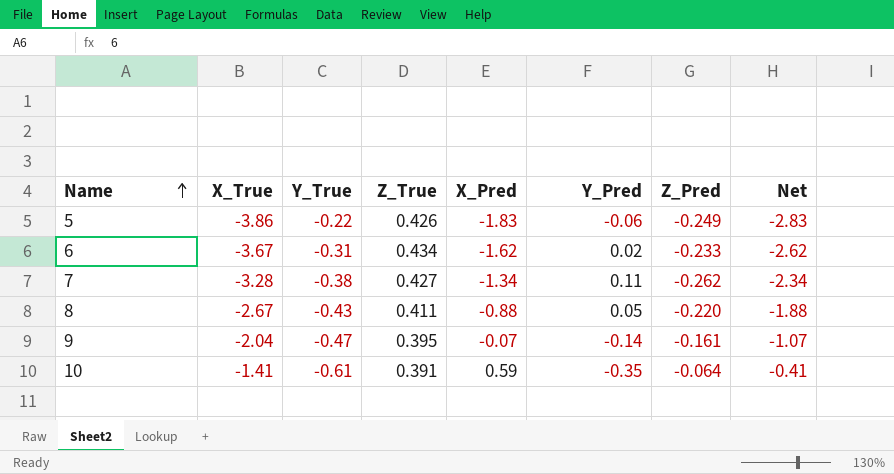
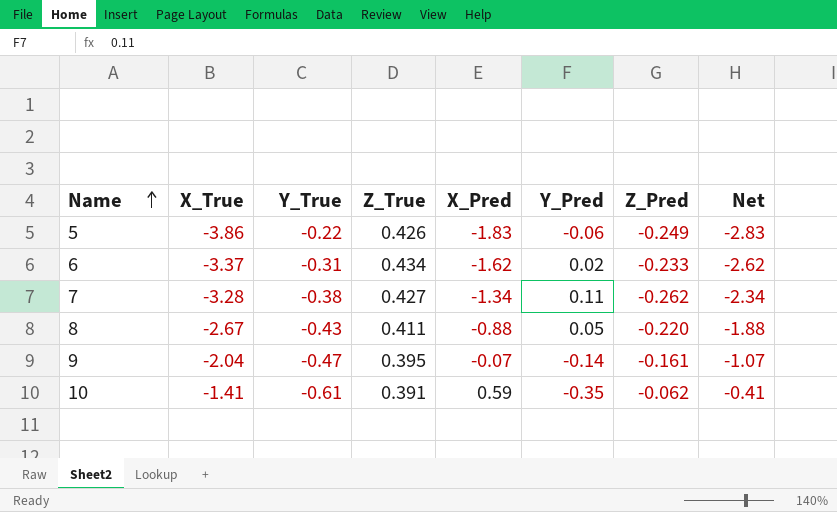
6 | X_True: -3.67 -> -3.37
10 | Z_Pred: -0.064 -> -0.062

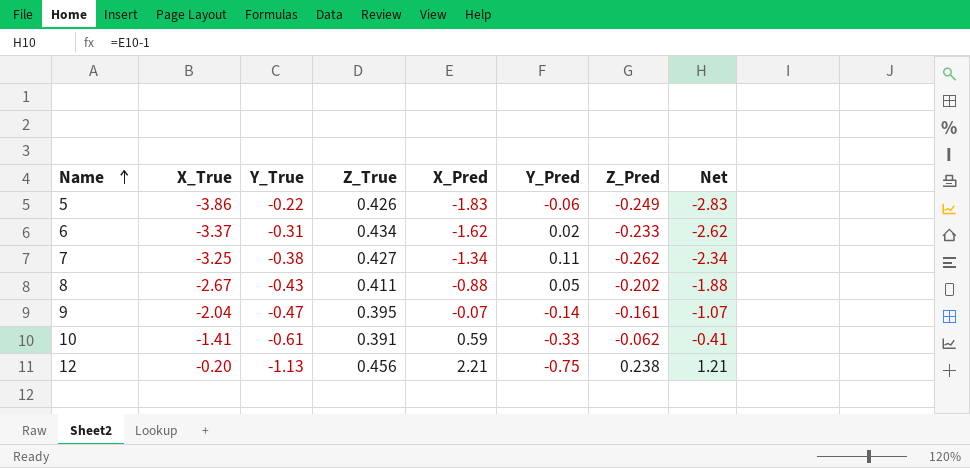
7 | X_True: -3.28 -> -3.25
8 | Z_Pred: -0.220 -> -0.202
10 | Y_Pred: -0.35 -> -0.33
row 12: none -> -0.20 | -1.13 | 0.456 | 2.21 | -0.75 | 0.238 | 1.21

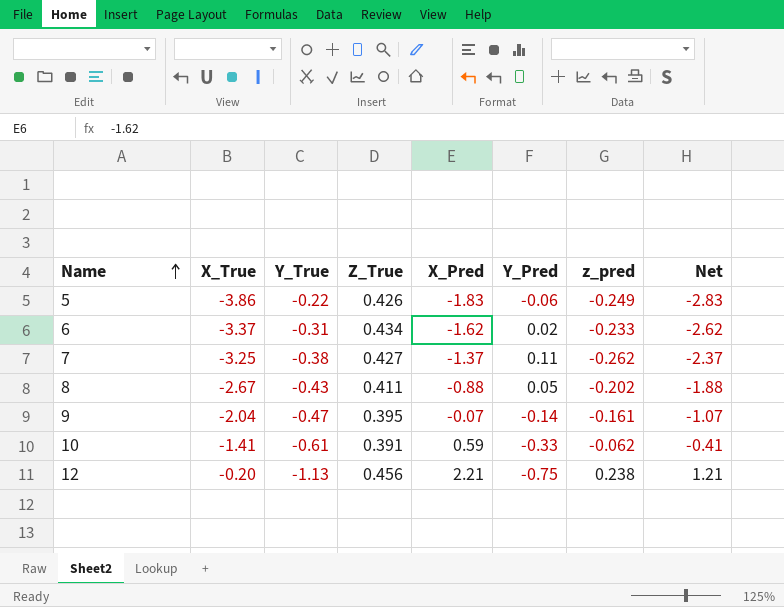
column name: Z_Pred -> z_pred
7 | X_Pred: -1.34 -> -1.37
7 | Net: -2.34 -> -2.37

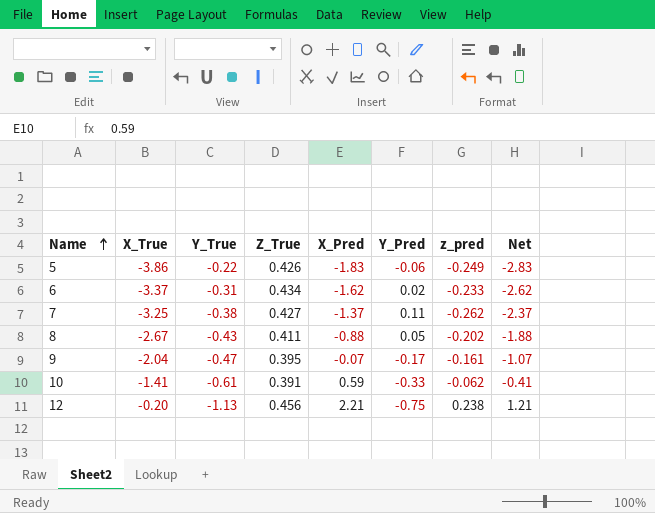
9 | Y_Pred: -0.14 -> -0.17

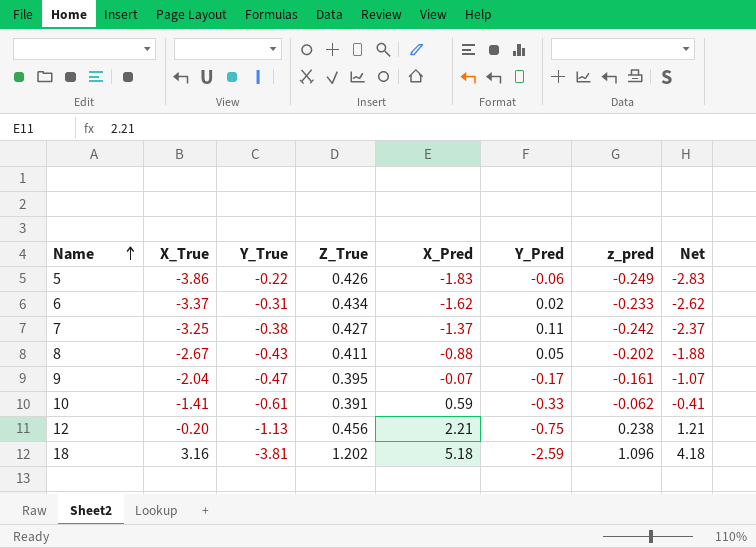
7 | z_pred: -0.262 -> -0.242
row 18: none -> 3.16 | -3.81 | 1.202 | 5.18 | -2.59 | 1.096 | 4.18

